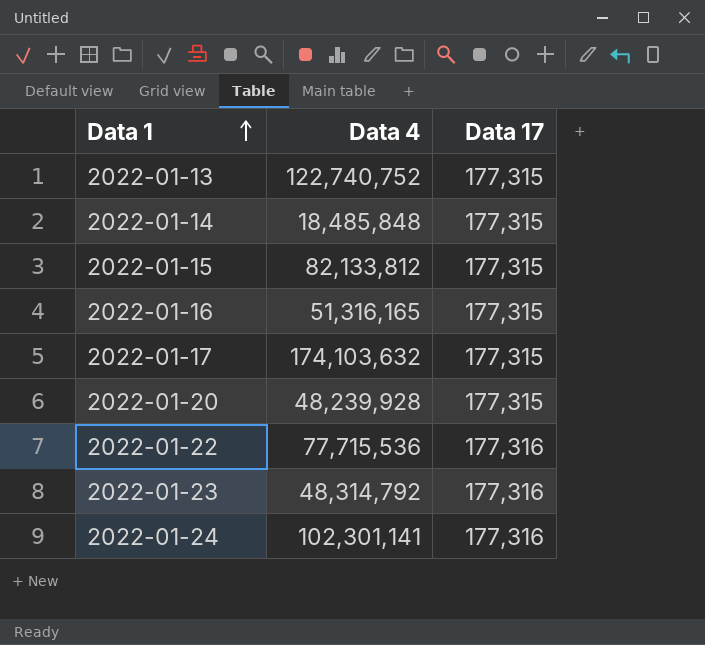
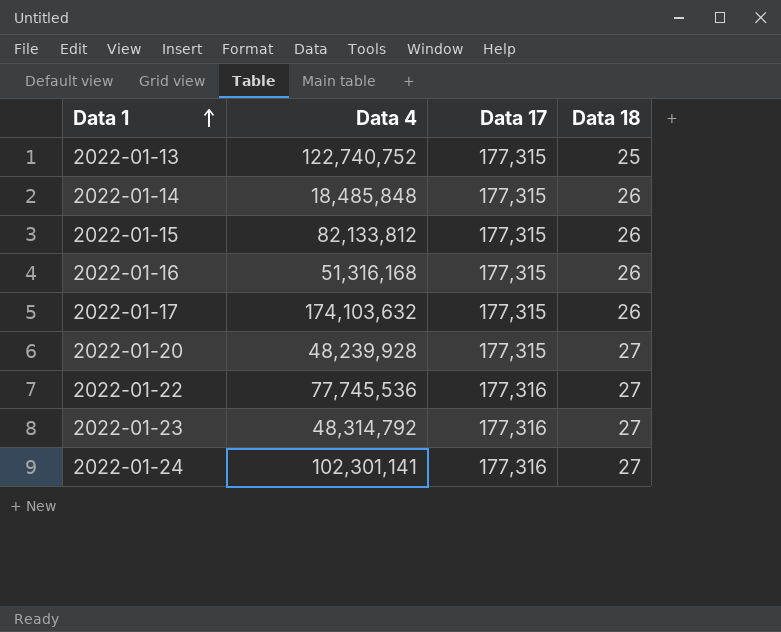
column Data 18 | position: none -> 4
2022-01-16 | Data 4: 51,316,165 -> 51,316,168
2022-01-22 | Data 4: 77,715,536 -> 77,745,536

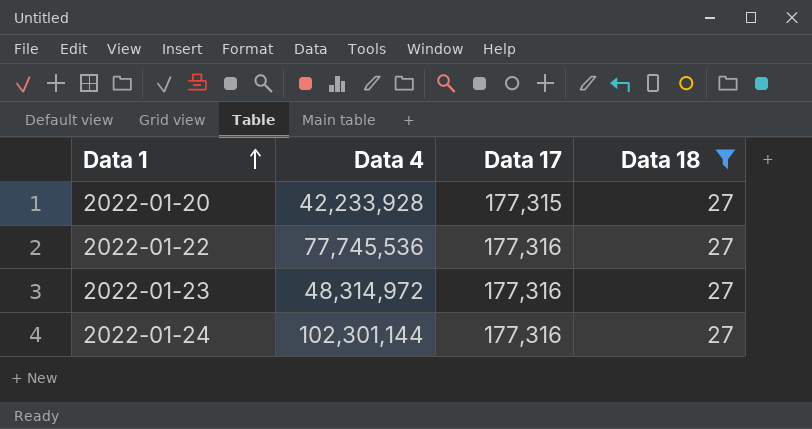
filter: none -> Data 18 = 27
2022-01-20 | Data 4: 48,239,928 -> 42,233,928
2022-01-23 | Data 4: 48,314,792 -> 48,314,972
2022-01-24 | Data 4: 102,301,141 -> 102,301,144

